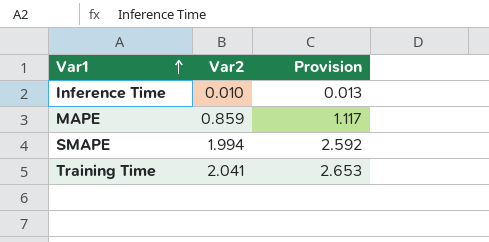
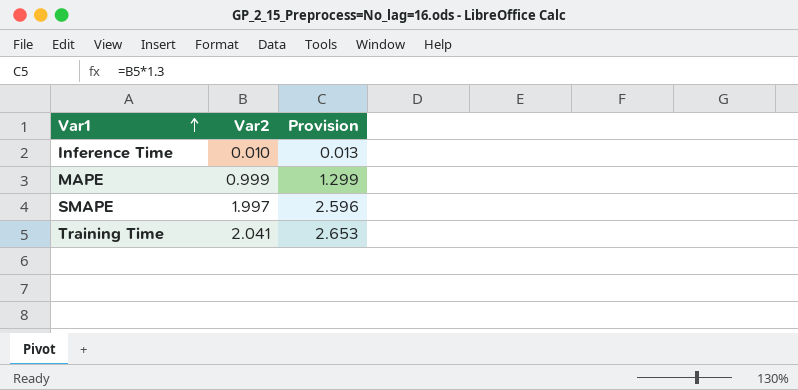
MAPE | Var2: 0.859 -> 0.999
MAPE | Provision: 1.117 -> 1.299
SMAPE | Var2: 1.994 -> 1.997
SMAPE | Provision: 2.592 -> 2.596

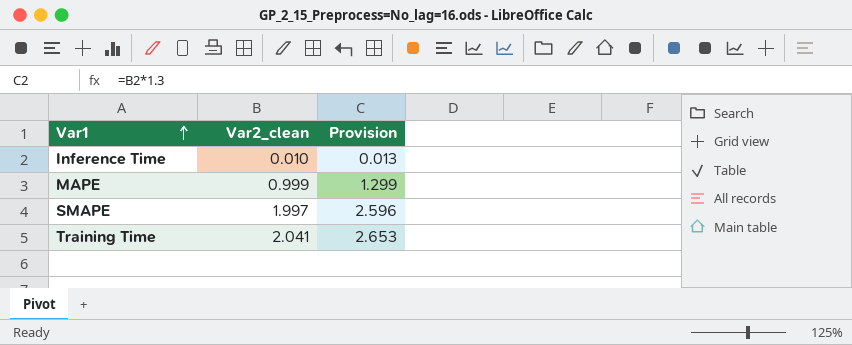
column name: Var2 -> Var2_clean

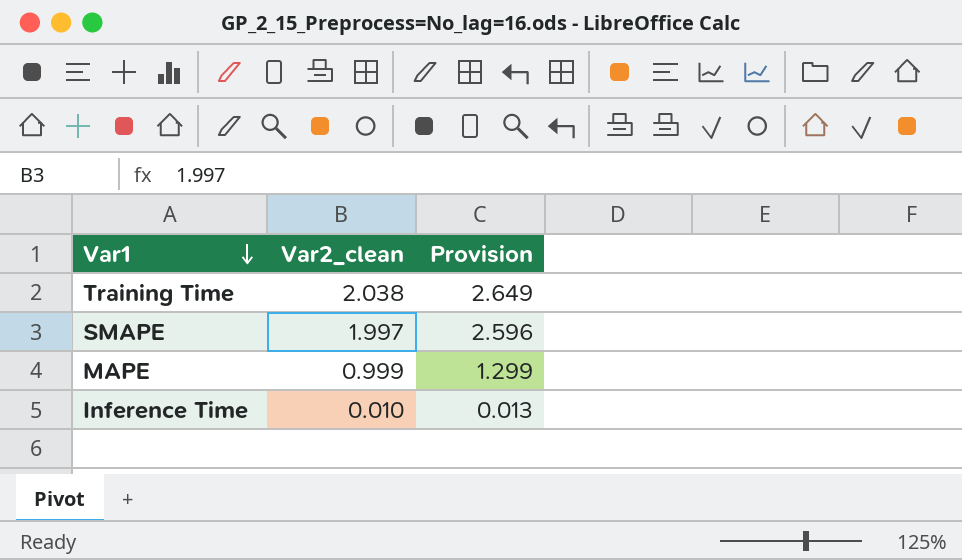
row order: Var1 ascending -> Var1 descending
Training Time | Var2_clean: 2.041 -> 2.038
Training Time | Provision: 2.653 -> 2.649

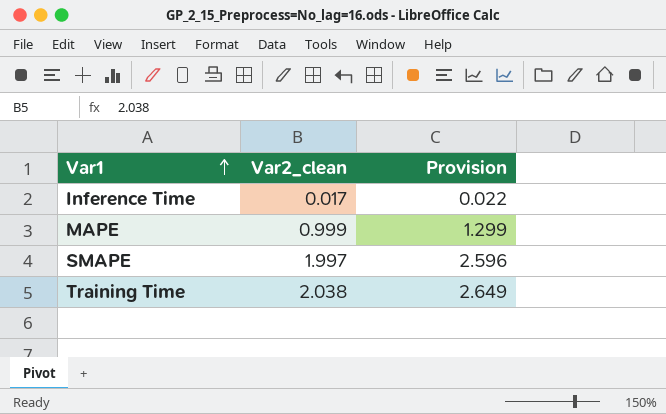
row order: Var1 descending -> Var1 ascending
Inference Time | Var2_clean: 0.010 -> 0.017
Inference Time | Provision: 0.013 -> 0.022

